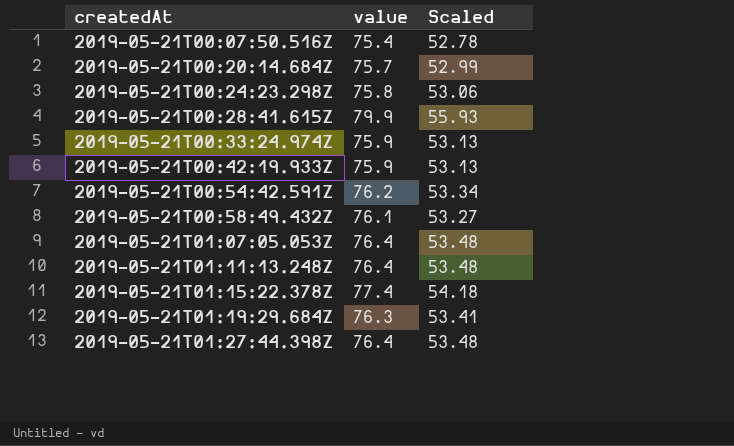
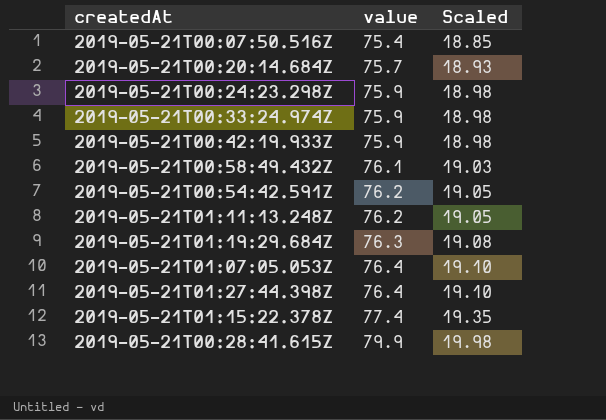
row order: createdAt ascending -> value ascending
column Scaled | formula: [value] * 0.7 -> [value] * 0.25
2019-05-21T00:24:23.298Z | value: 75.8 -> 75.9
2019-05-21T01:11:13.248Z | value: 76.4 -> 76.2

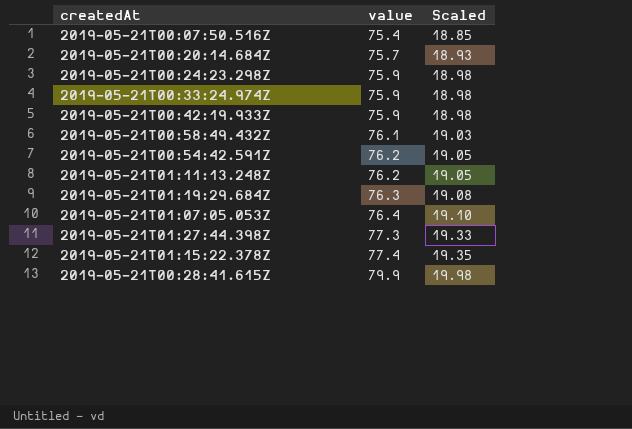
2019-05-21T01:27:44.398Z | value: 76.4 -> 77.3
2019-05-21T01:27:44.398Z | Scaled: 19.10 -> 19.33

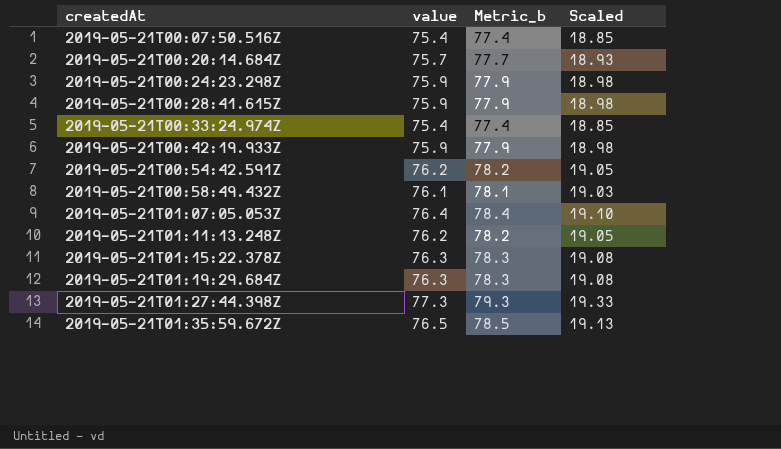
row order: value ascending -> createdAt ascending
column Metric_b | formula: none -> [value] + 2
2019-05-21T00:28:41.615Z | value: 79.9 -> 75.9
2019-05-21T00:28:41.615Z | Scaled: 19.98 -> 18.98
2019-05-21T00:33:24.974Z | value: 75.9 -> 75.4
2019-05-21T00:33:24.974Z | Scaled: 18.98 -> 18.85
2019-05-21T01:15:22.378Z | value: 77.4 -> 76.3
2019-05-21T01:15:22.378Z | Scaled: 19.35 -> 19.08
row 2019-05-21T01:35:59.672Z: none -> 76.5 | 78.5 | 19.13

